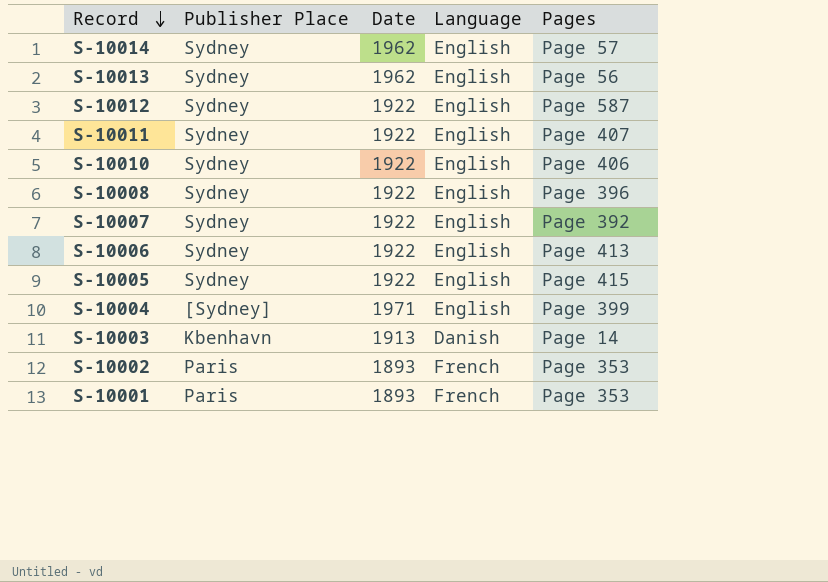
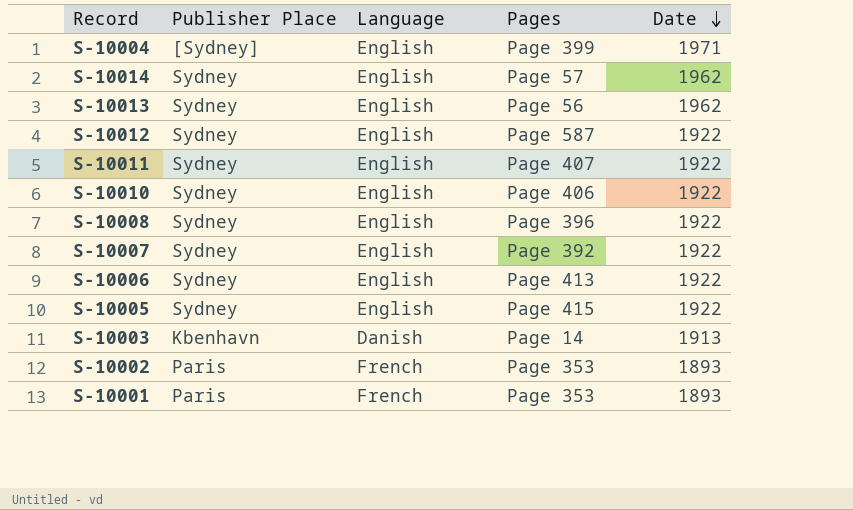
row order: Record descending -> Date descending
column Date | position: 3 -> 5

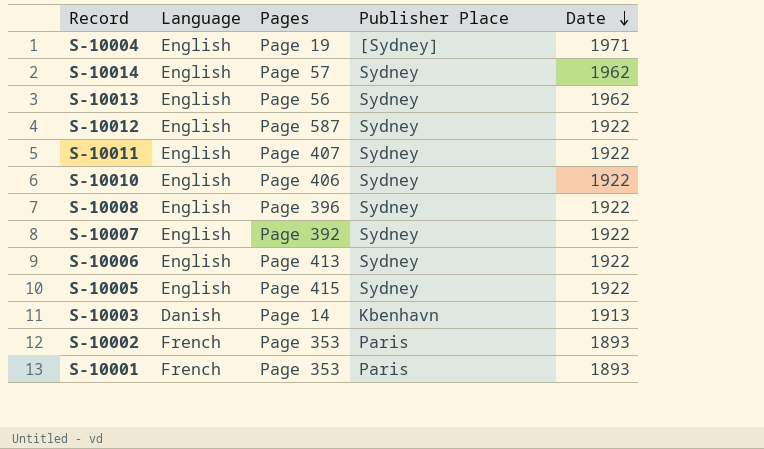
column Publisher Place | position: 2 -> 4
S-10004 | Pages: Page 399 -> Page 19

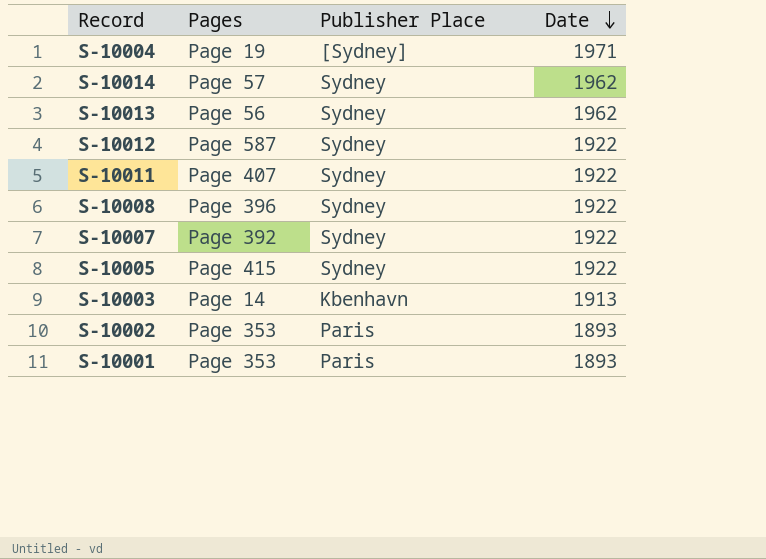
column Language | position: 2 -> none
row S-10010: English | Page 406 | Sydney | 1922 -> none
row S-10006: English | Page 413 | Sydney | 1922 -> none

